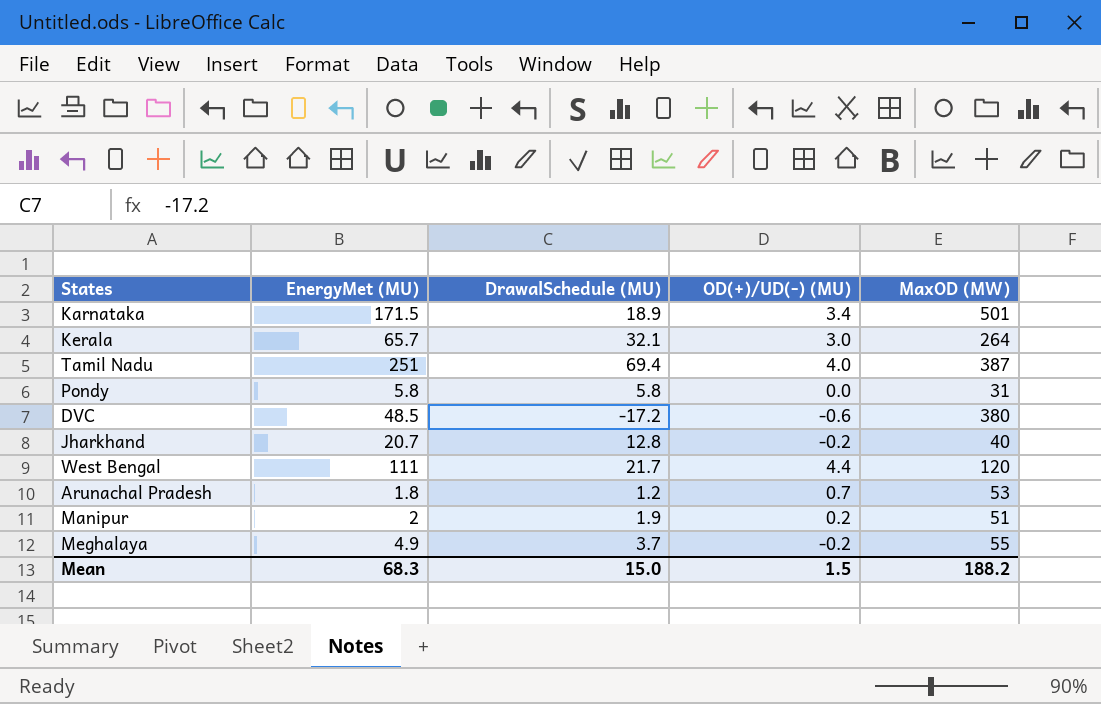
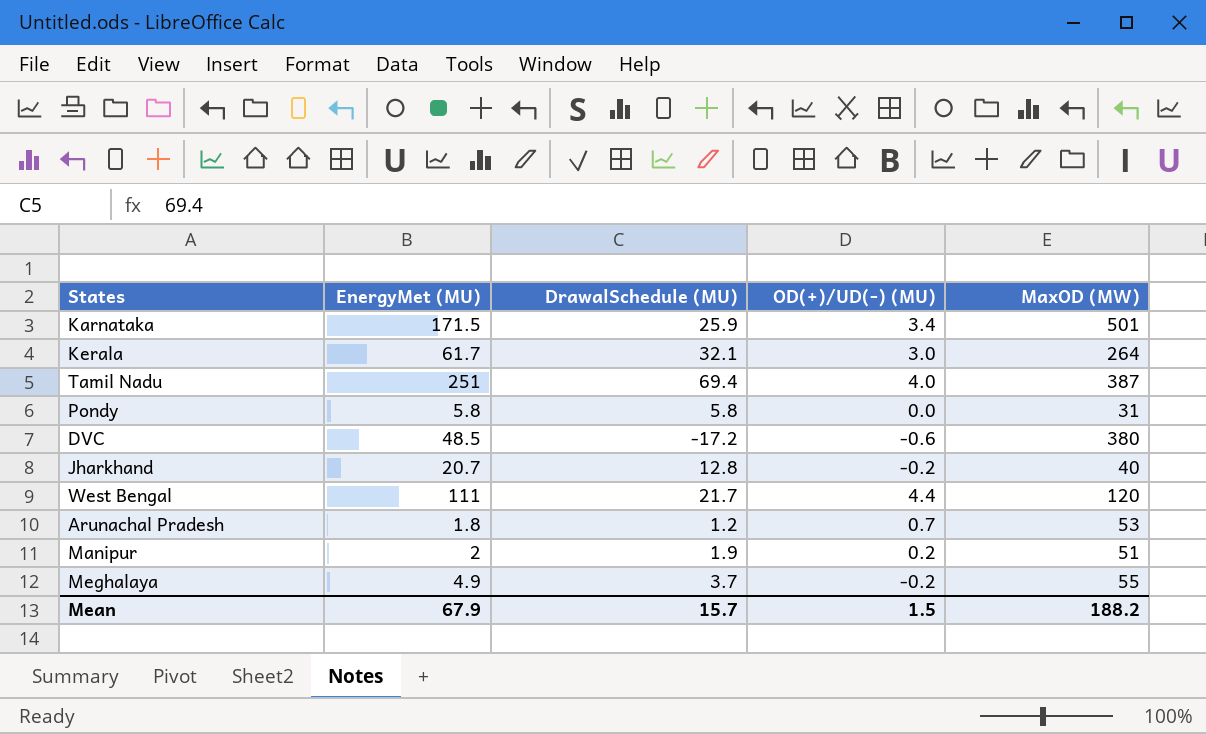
Karnataka | DrawalSchedule (MU): 18.9 -> 25.9
Kerala | EnergyMet (MU): 65.7 -> 61.7
Mean | EnergyMet (MU): 68.3 -> 67.9
Mean | DrawalSchedule (MU): 15.0 -> 15.7

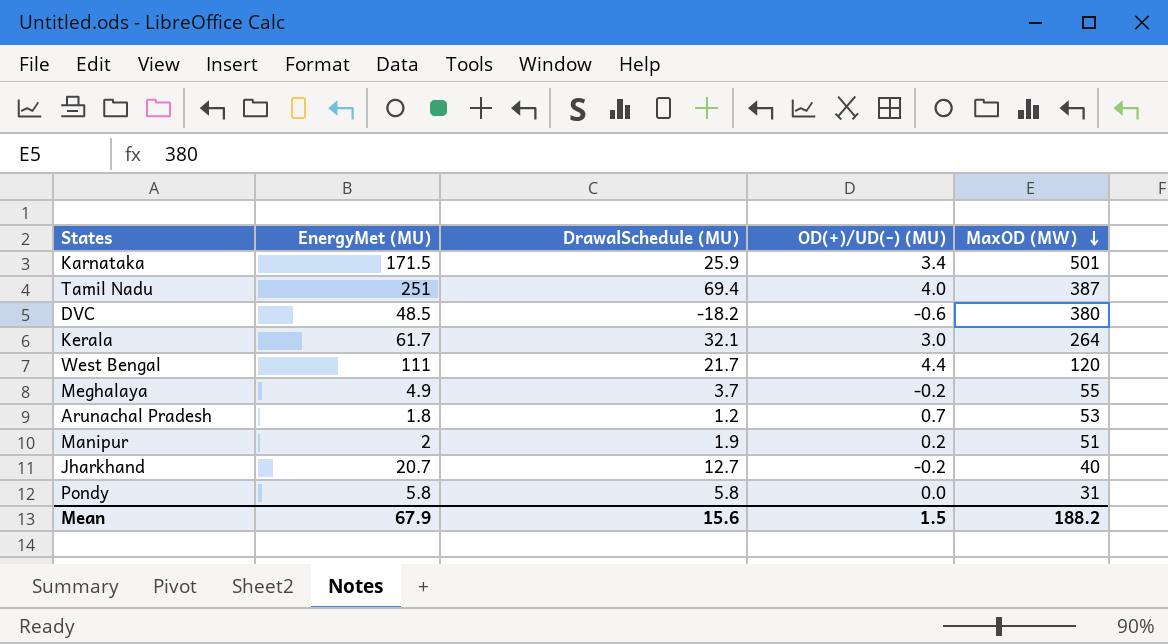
row order: none -> MaxOD (MW) descending
DVC | DrawalSchedule (MU): -17.2 -> -18.2
Jharkhand | DrawalSchedule (MU): 12.8 -> 12.7
Mean | DrawalSchedule (MU): 15.7 -> 15.6

